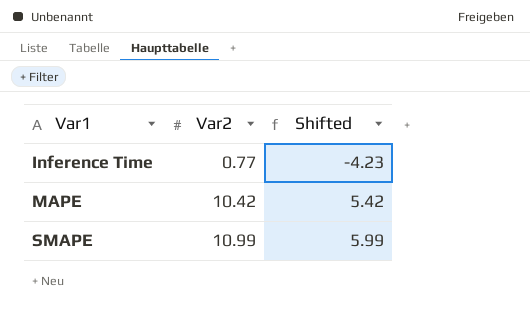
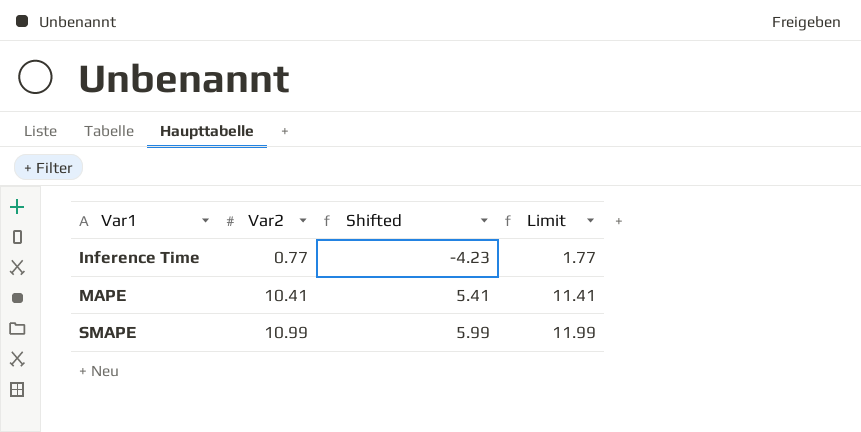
column Limit | formula: none -> [Var2] + 1
MAPE | Var2: 10.42 -> 10.41
MAPE | Shifted: 5.42 -> 5.41

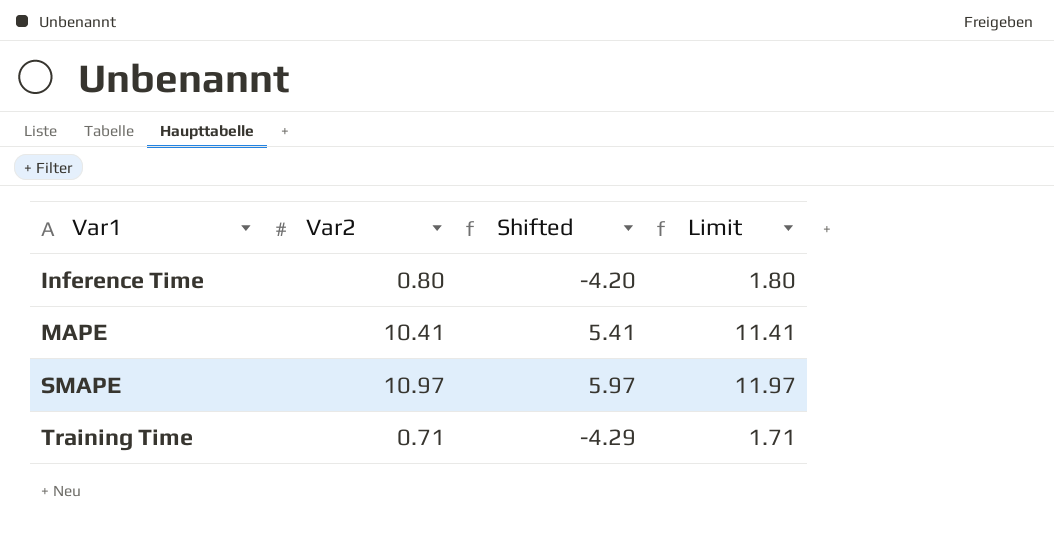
Inference Time | Var2: 0.77 -> 0.80
Inference Time | Shifted: -4.23 -> -4.20
Inference Time | Limit: 1.77 -> 1.80
SMAPE | Var2: 10.99 -> 10.97
SMAPE | Shifted: 5.99 -> 5.97
SMAPE | Limit: 11.99 -> 11.97
row Training Time: none -> 0.71 | -4.29 | 1.71

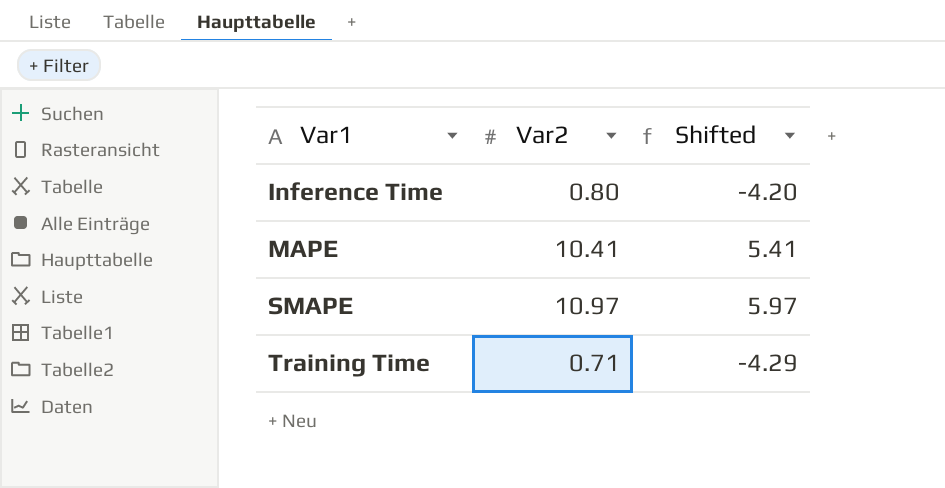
column Limit | formula: [Var2] + 1 -> none

